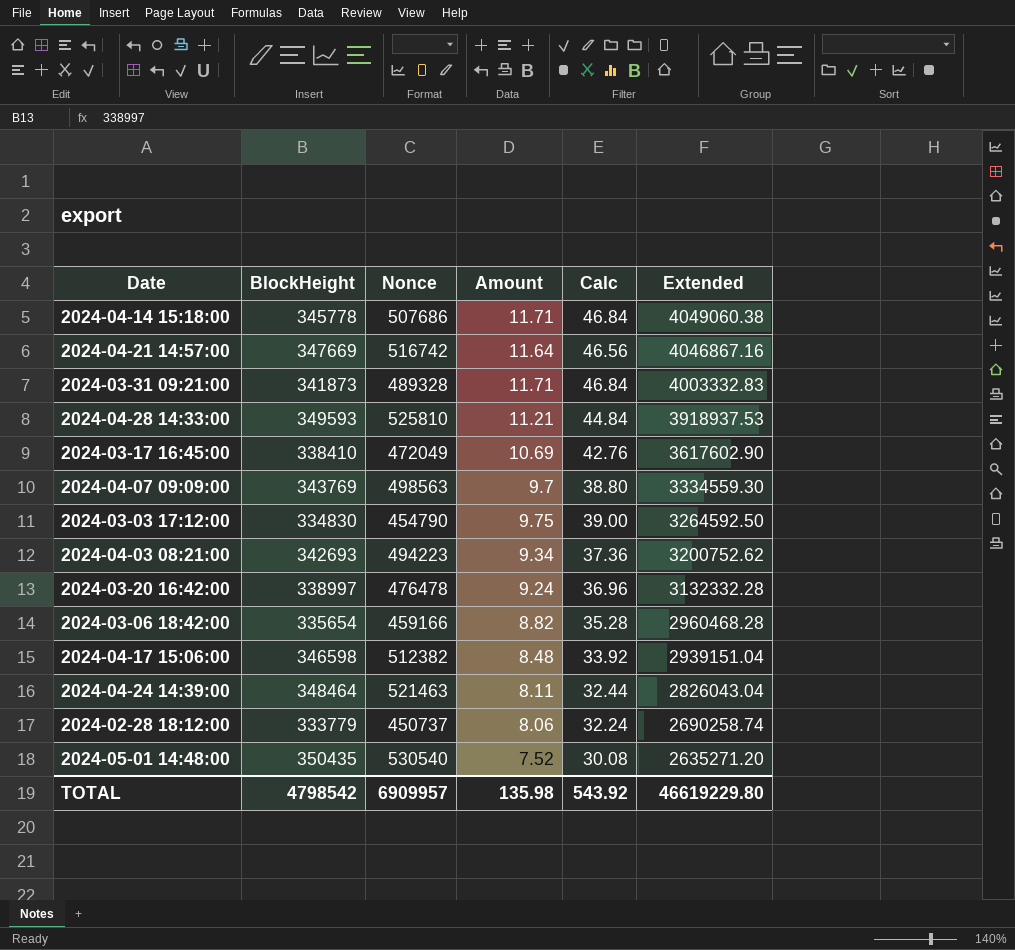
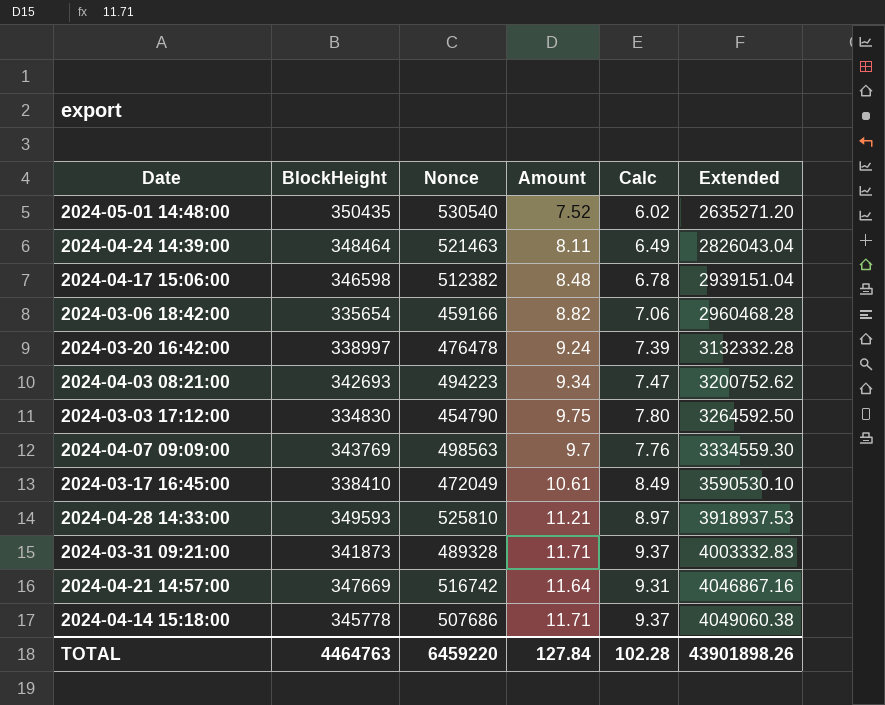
row order: Extended descending -> Extended ascending
column Calc | formula: [Amount] * 4 -> [Amount] * 0.8
row 2024-02-28 18:12:00: 333779 | 450737 | 8.06 | 32.24 | 2690258.74 -> none
2024-03-17 16:45:00 | Amount: 10.69 -> 10.61
2024-03-17 16:45:00 | Extended: 3617602.90 -> 3590530.10
TOTAL | BlockHeight: 4798542 -> 4464763
TOTAL | Nonce: 6909957 -> 6459220
TOTAL | Amount: 135.98 -> 127.84
TOTAL | Calc: 543.92 -> 102.28
TOTAL | Extended: 46619229.80 -> 43901898.26

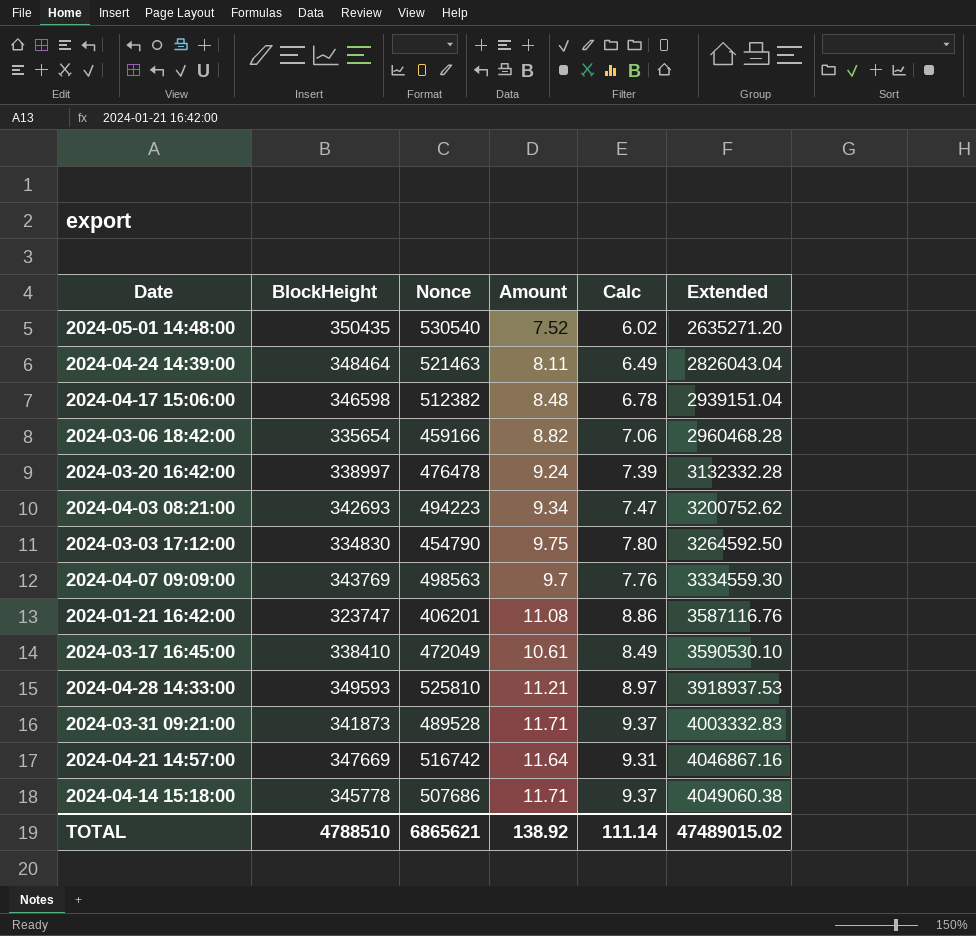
row 2024-01-21 16:42:00: none -> 323747 | 406201 | 11.08 | 8.86 | 3587116.76
2024-03-31 09:21:00 | Nonce: 489328 -> 489528
TOTAL | BlockHeight: 4464763 -> 4788510
TOTAL | Nonce: 6459220 -> 6865621
TOTAL | Amount: 127.84 -> 138.92
TOTAL | Calc: 102.28 -> 111.14
TOTAL | Extended: 43901898.26 -> 47489015.02

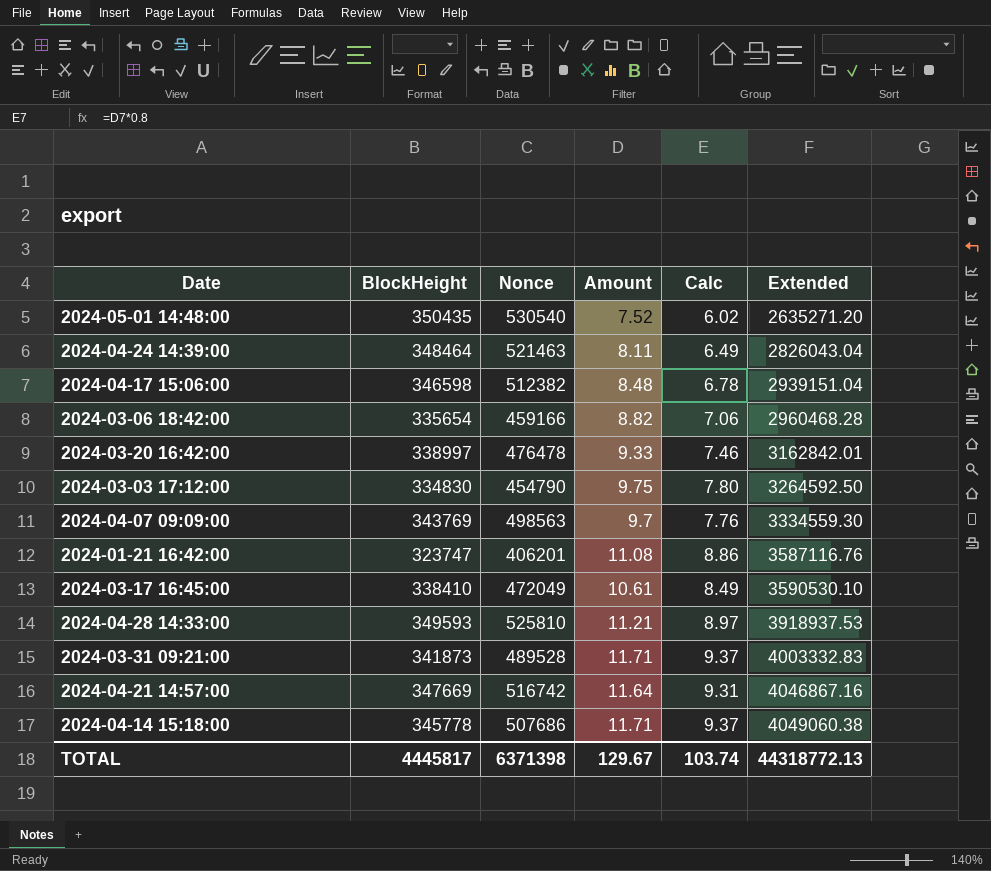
row 2024-04-03 08:21:00: 342693 | 494223 | 9.34 | 7.47 | 3200752.62 -> none
2024-03-20 16:42:00 | Amount: 9.24 -> 9.33
2024-03-20 16:42:00 | Calc: 7.39 -> 7.46
2024-03-20 16:42:00 | Extended: 3132332.28 -> 3162842.01
TOTAL | BlockHeight: 4788510 -> 4445817
TOTAL | Nonce: 6865621 -> 6371398
TOTAL | Amount: 138.92 -> 129.67
TOTAL | Calc: 111.14 -> 103.74
TOTAL | Extended: 47489015.02 -> 44318772.13

